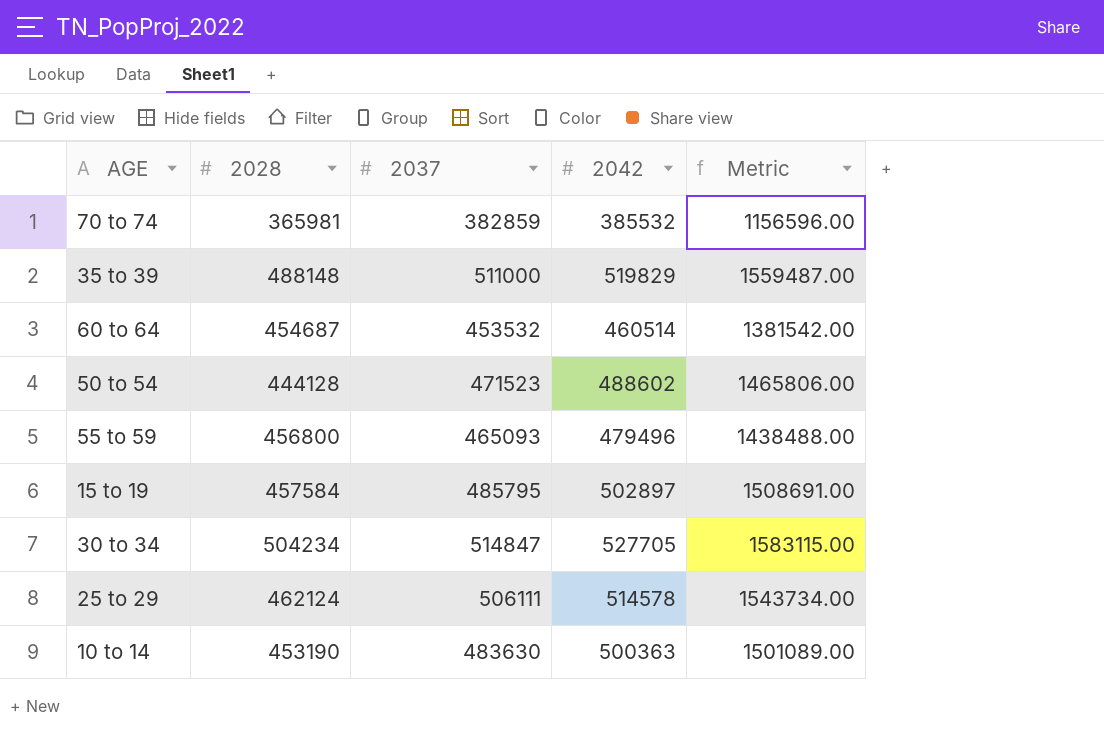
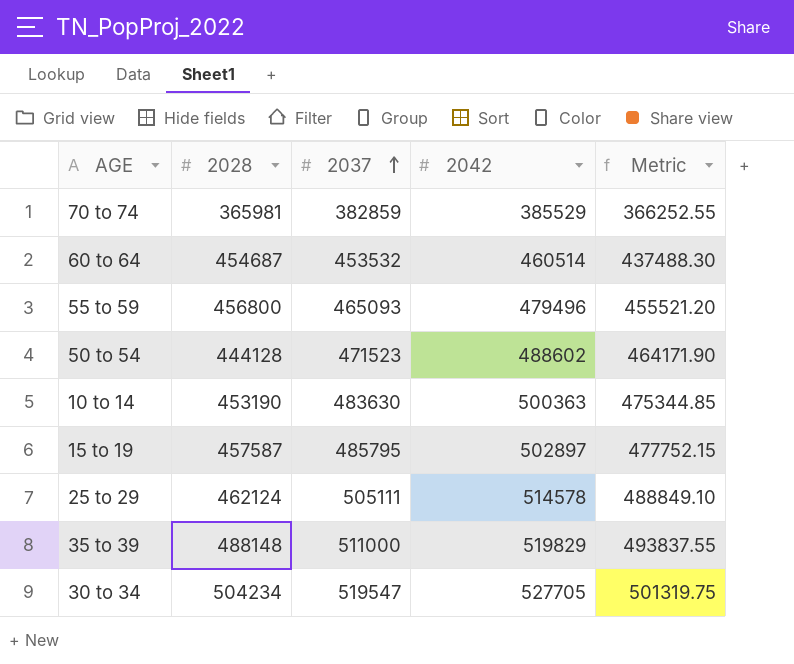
row order: none -> 2037 ascending
column Metric | formula: [2042] * 3 -> [2042] * 0.95
70 to 74 | 2042: 385532 -> 385529
15 to 19 | 2028: 457584 -> 457587
25 to 29 | 2037: 506111 -> 505111
30 to 34 | 2037: 514847 -> 519547

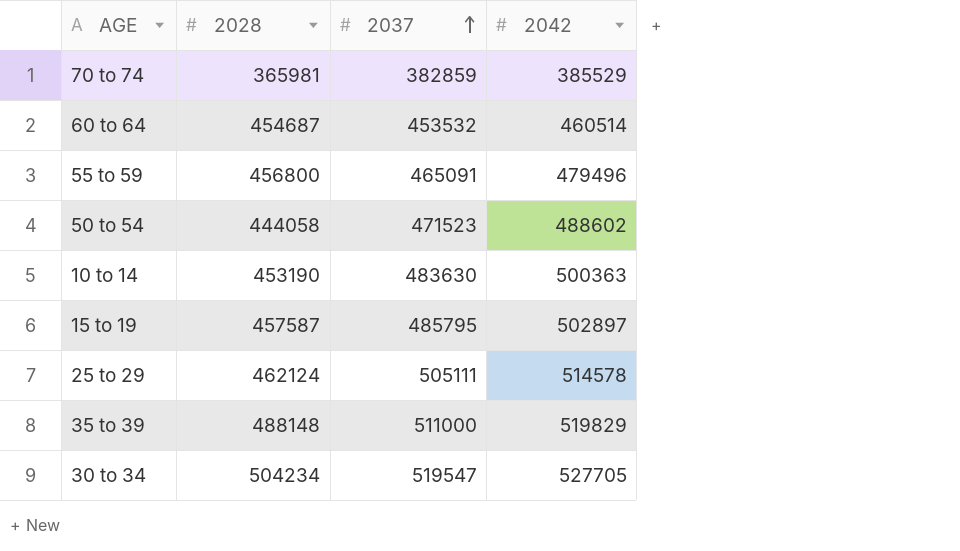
column Metric | formula: [2042] * 0.95 -> none
55 to 59 | 2037: 465093 -> 465091
50 to 54 | 2028: 444128 -> 444058

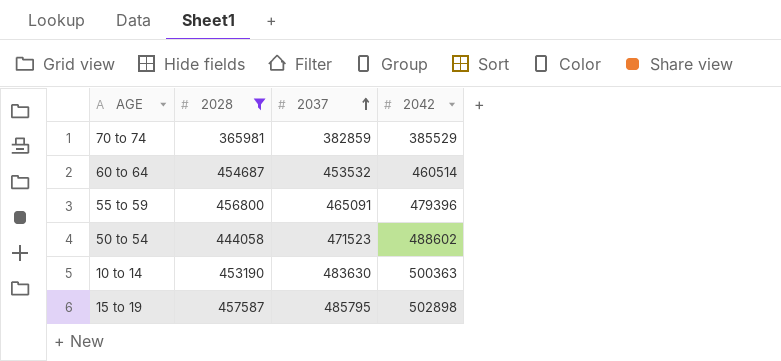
filter: none -> 2028 <= 457587
55 to 59 | 2042: 479496 -> 479396
15 to 19 | 2042: 502897 -> 502898

